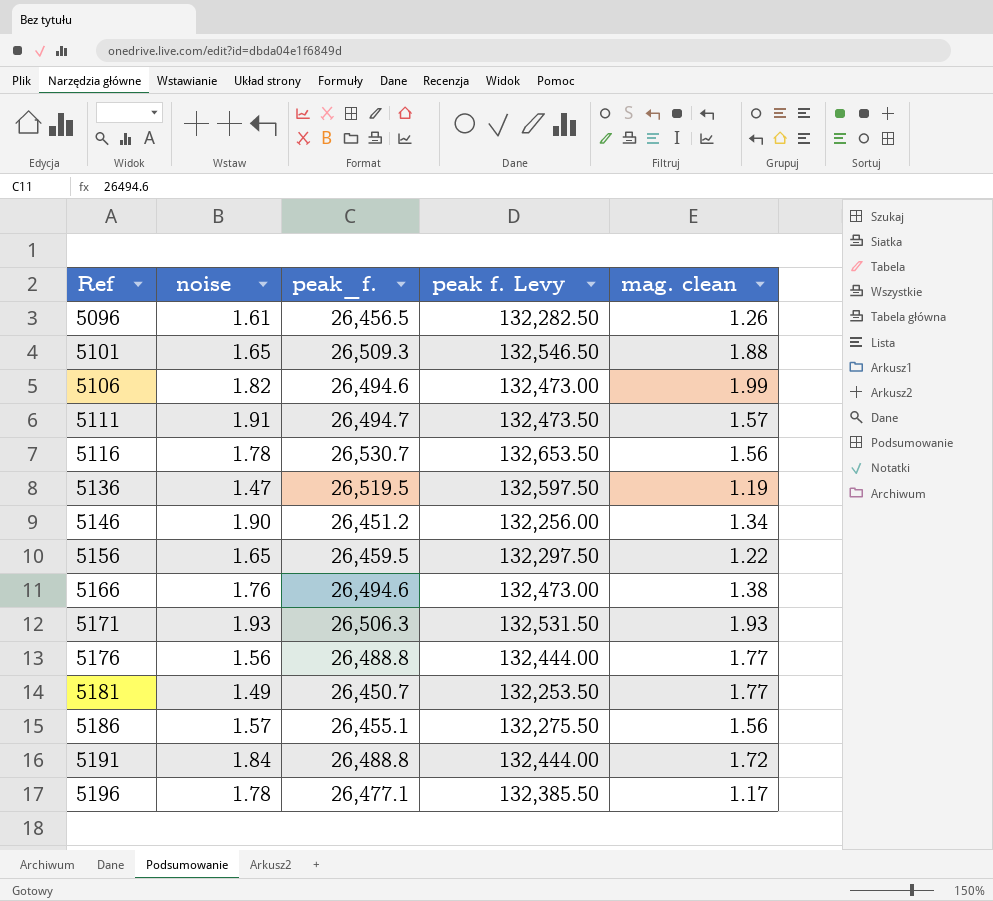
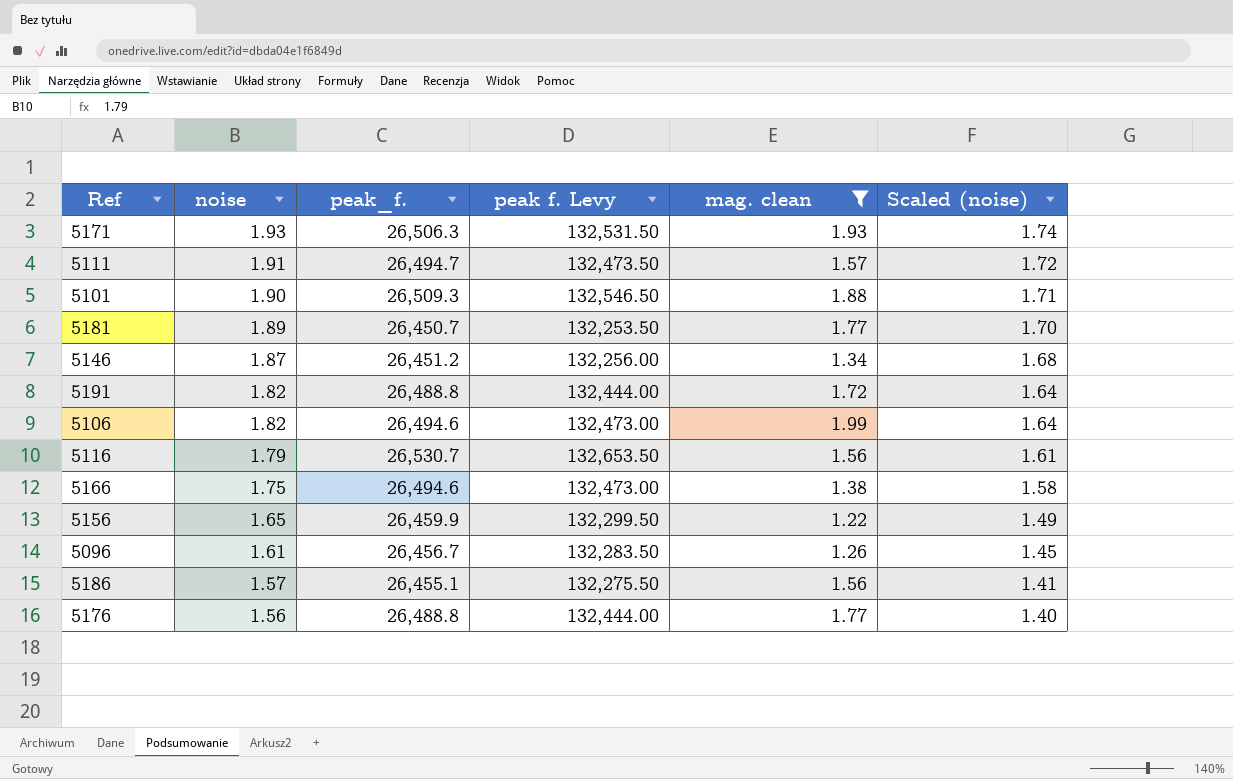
filter: none -> mag. clean >= 1.22
row order: Ref ascending -> noise descending
column Scaled (noise) | formula: none -> [noise] * 0.9
5101 | noise: 1.65 -> 1.90
5181 | noise: 1.49 -> 1.89
5146 | noise: 1.90 -> 1.87
5191 | noise: 1.84 -> 1.82
5116 | noise: 1.78 -> 1.79
5166 | noise: 1.76 -> 1.75
5156 | peak_f.: 26,459.5 -> 26,459.9
5156 | peak f. Levy: 132,297.50 -> 132,299.50
5096 | peak_f.: 26,456.5 -> 26,456.7
5096 | peak f. Levy: 132,282.50 -> 132,283.50

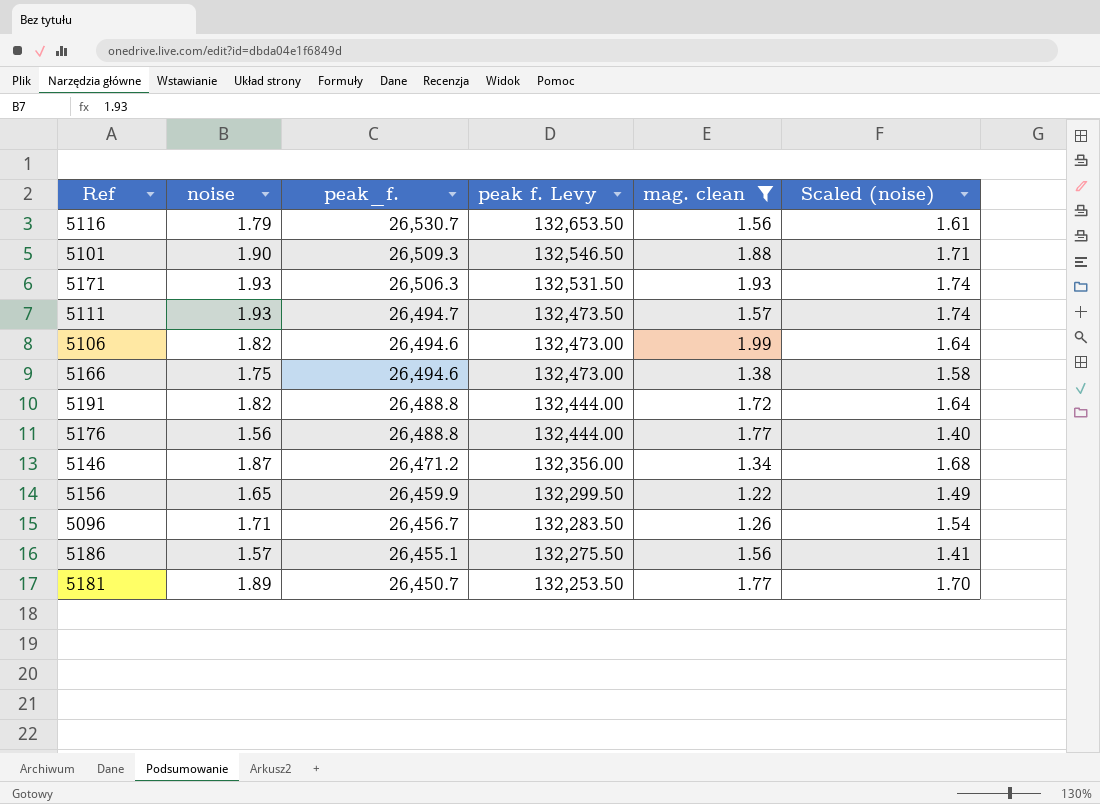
row order: noise descending -> peak_f. descending
5111 | noise: 1.91 -> 1.93
5111 | Scaled (noise): 1.72 -> 1.74
5146 | peak_f.: 26,451.2 -> 26,471.2
5146 | peak f. Levy: 132,256.00 -> 132,356.00
5096 | noise: 1.61 -> 1.71
5096 | Scaled (noise): 1.45 -> 1.54

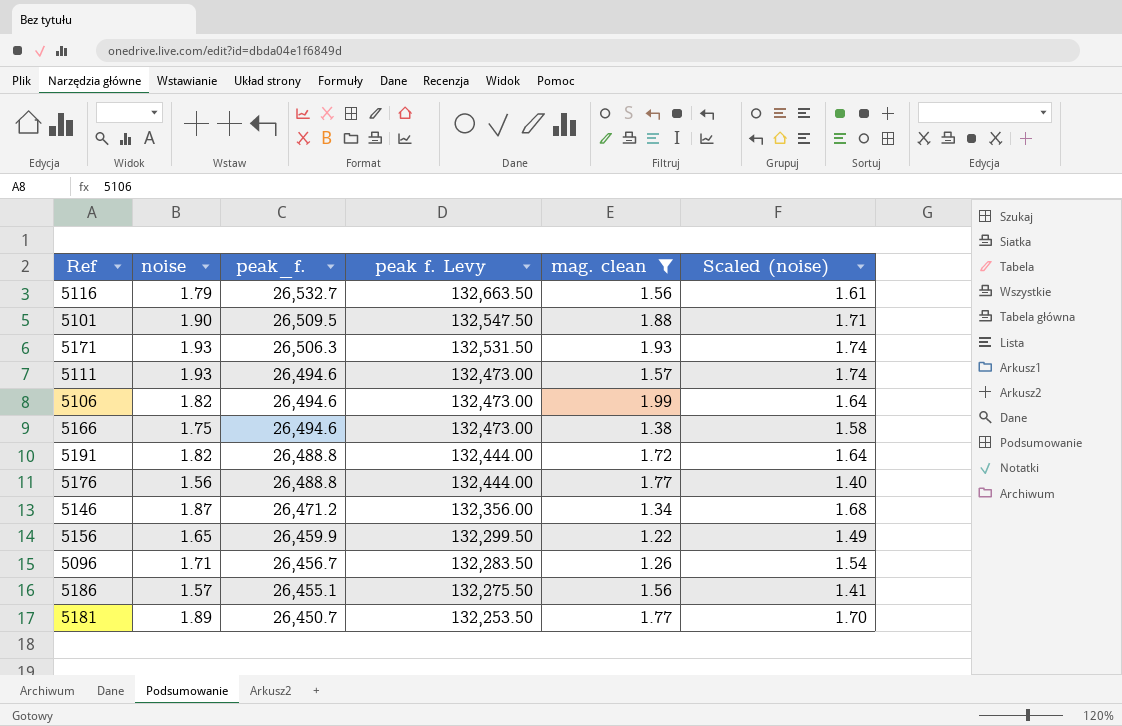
5116 | peak_f.: 26,530.7 -> 26,532.7
5116 | peak f. Levy: 132,653.50 -> 132,663.50
5101 | peak_f.: 26,509.3 -> 26,509.5
5101 | peak f. Levy: 132,546.50 -> 132,547.50
5111 | peak_f.: 26,494.7 -> 26,494.6
5111 | peak f. Levy: 132,473.50 -> 132,473.00

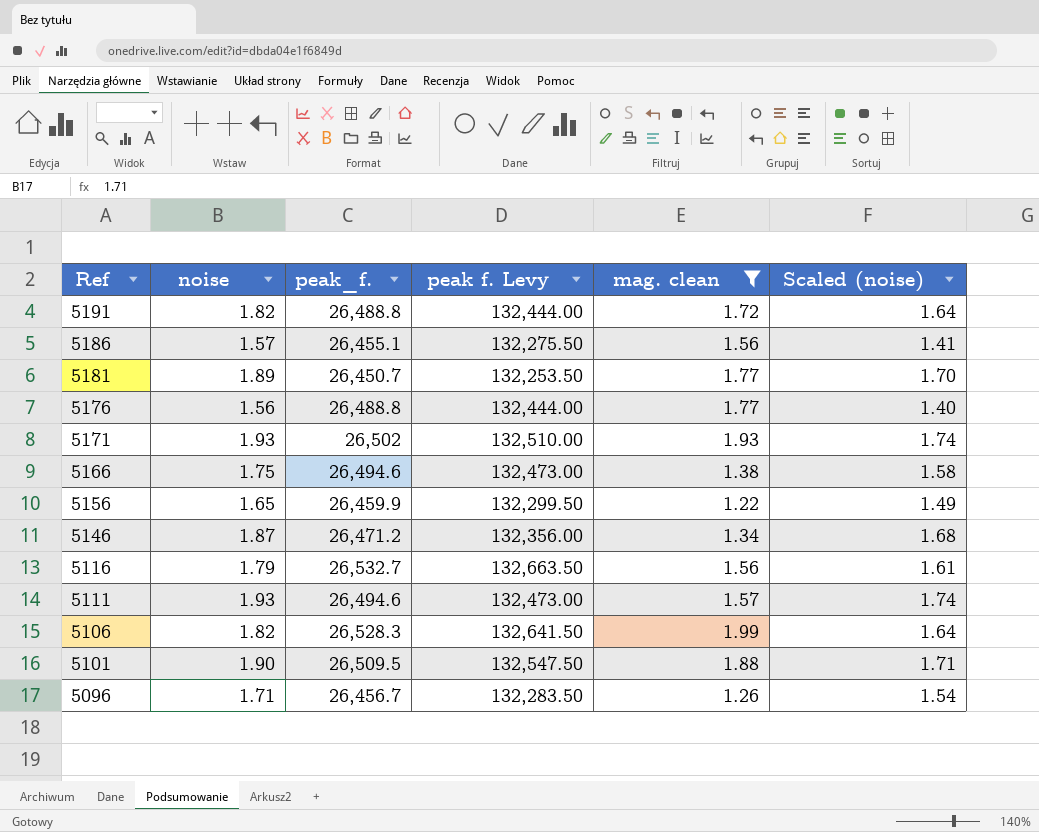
row order: peak_f. descending -> Ref descending
5171 | peak_f.: 26,506.3 -> 26,502
5171 | peak f. Levy: 132,531.50 -> 132,510.00
5106 | peak_f.: 26,494.6 -> 26,528.3
5106 | peak f. Levy: 132,473.00 -> 132,641.50

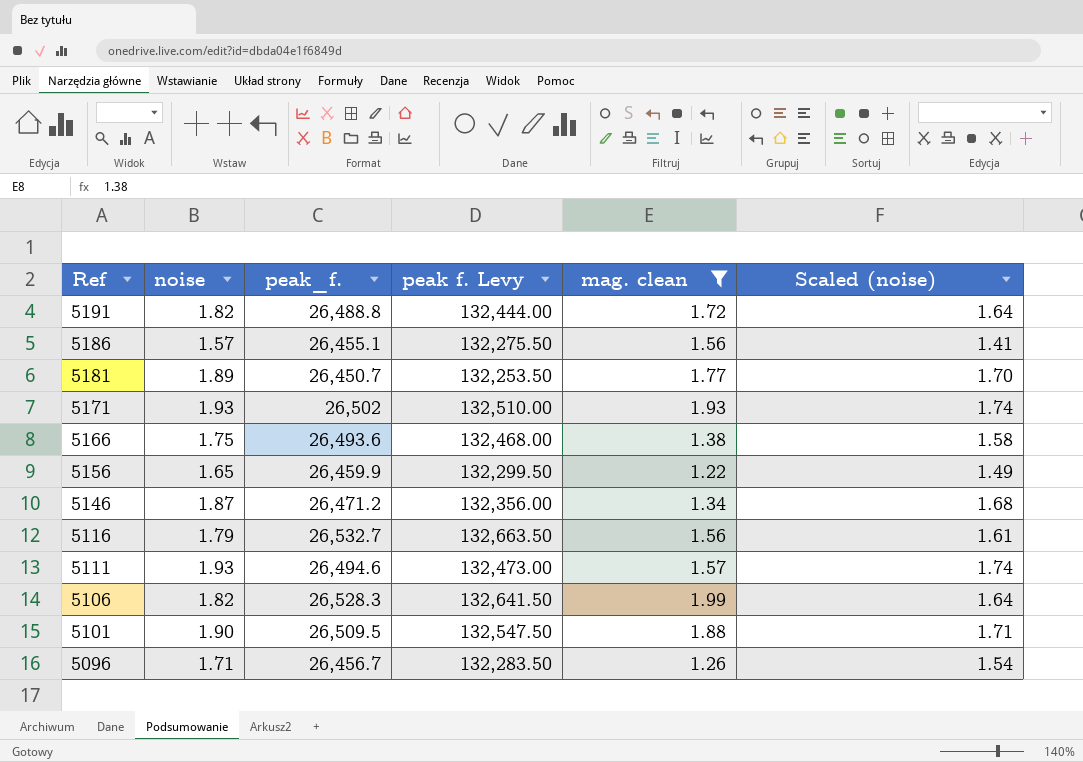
row 5176: 1.56 | 26,488.8 | 132,444.00 | 1.77 | 1.40 -> none
5166 | peak_f.: 26,494.6 -> 26,493.6
5166 | peak f. Levy: 132,473.00 -> 132,468.00

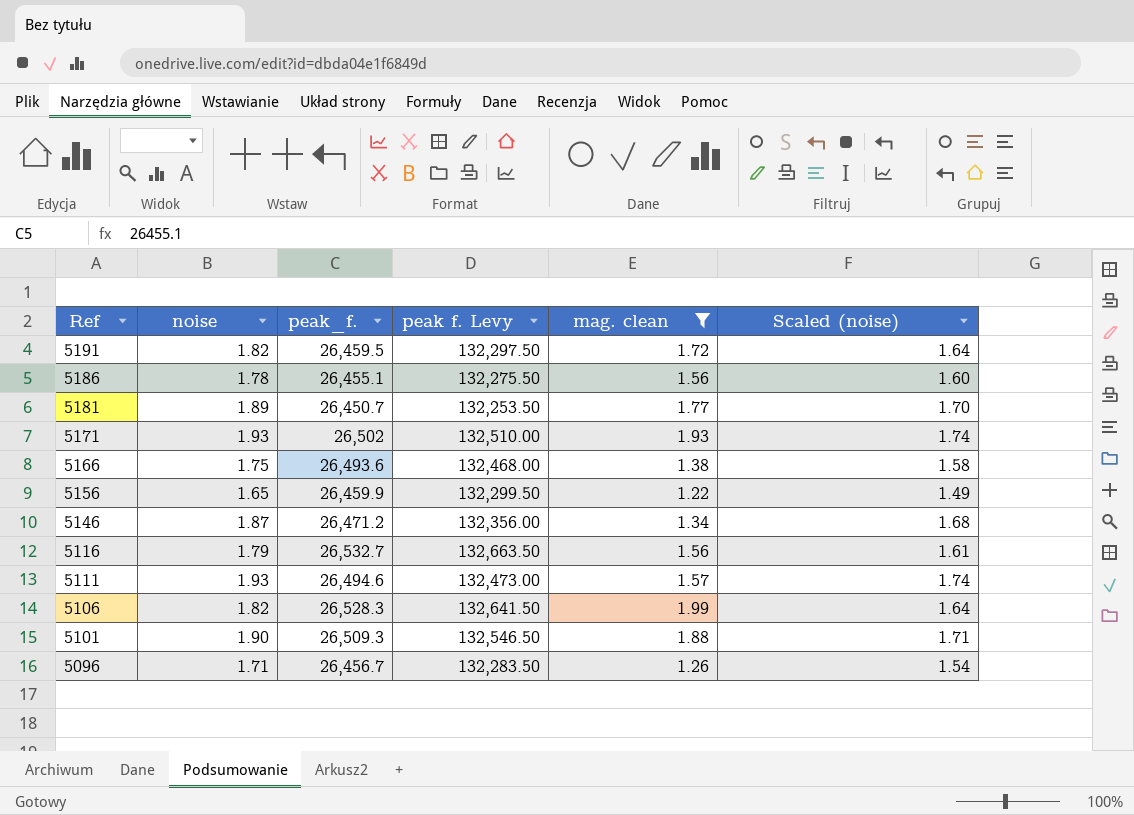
5191 | peak_f.: 26,488.8 -> 26,459.5
5191 | peak f. Levy: 132,444.00 -> 132,297.50
5186 | noise: 1.57 -> 1.78
5186 | Scaled (noise): 1.41 -> 1.60
5101 | peak_f.: 26,509.5 -> 26,509.3
5101 | peak f. Levy: 132,547.50 -> 132,546.50

